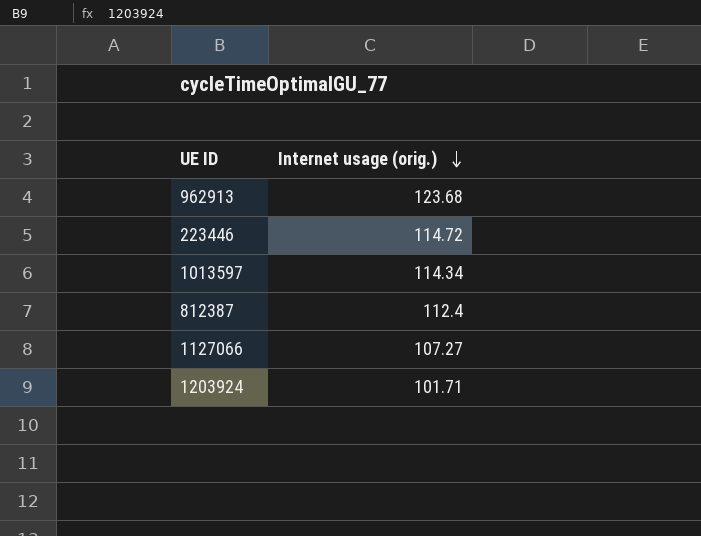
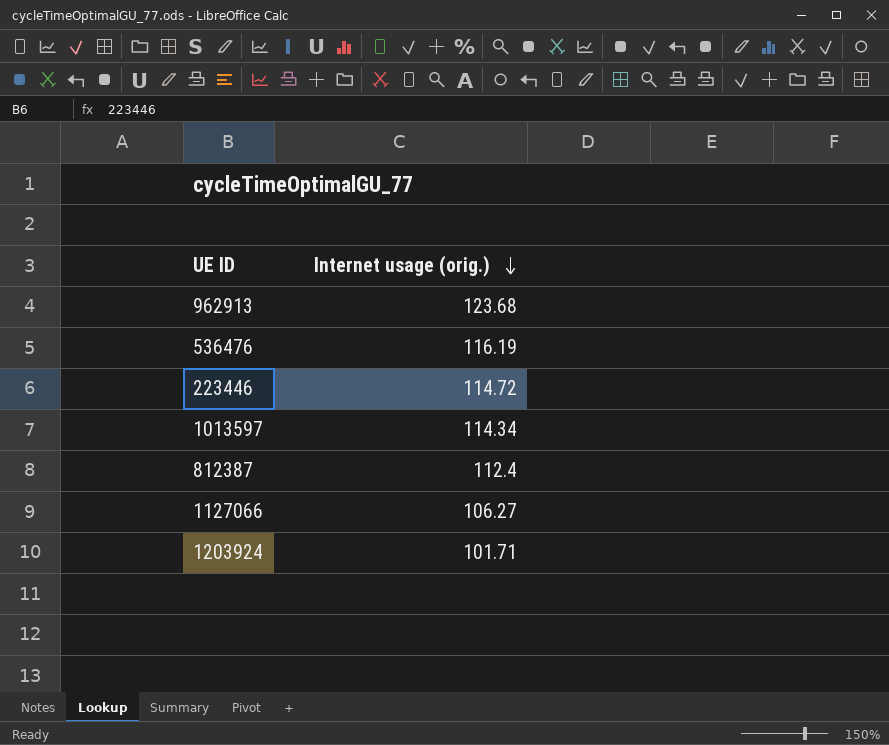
row 536476: none -> 116.19
1127066 | Internet usage (orig.): 107.27 -> 106.27

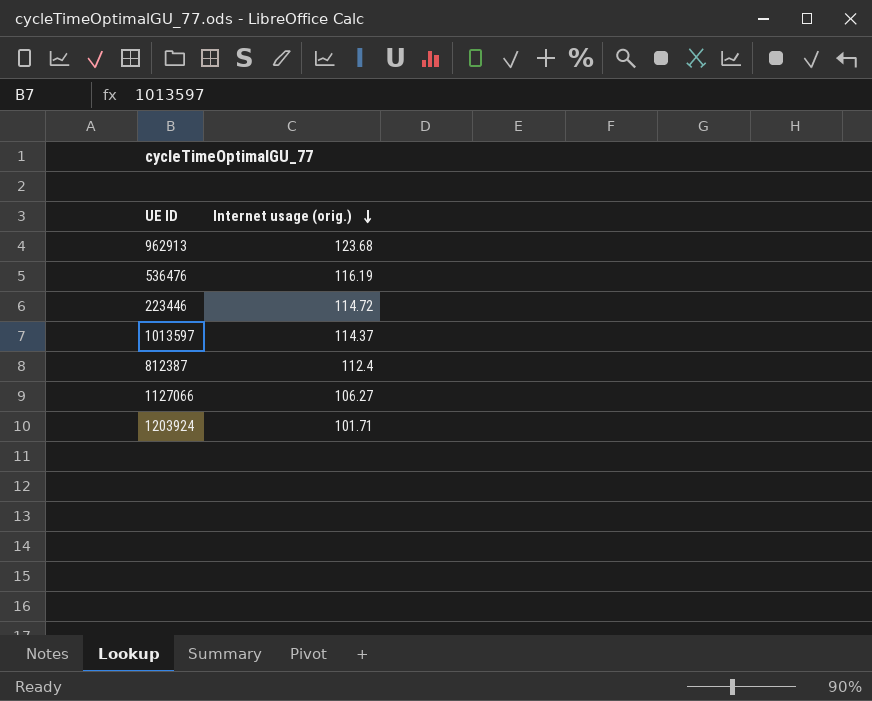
1013597 | Internet usage (orig.): 114.34 -> 114.37

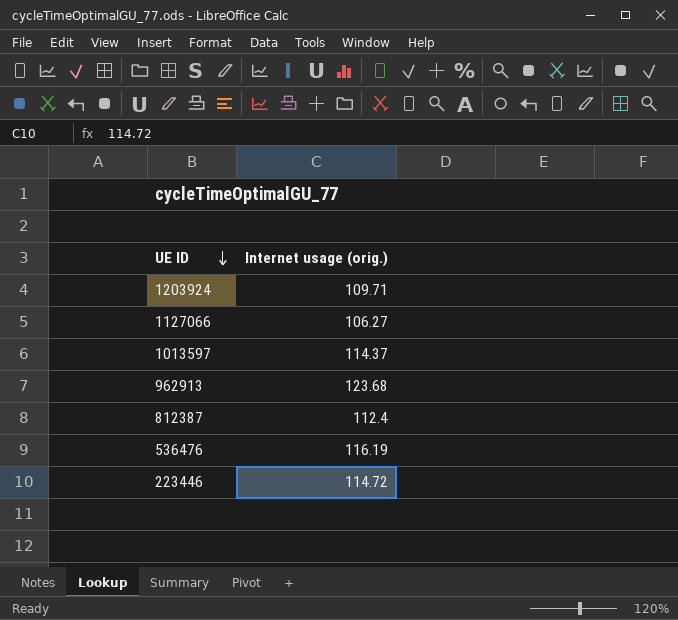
row order: Internet usage (orig.) descending -> UE ID descending
1203924 | Internet usage (orig.): 101.71 -> 109.71

